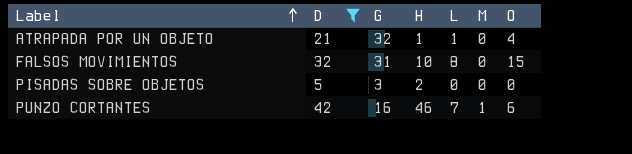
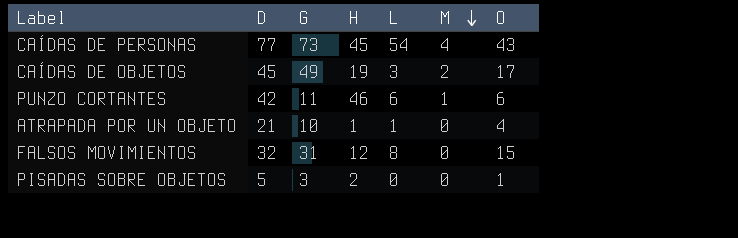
filter: D <= 42 -> none
row order: Label ascending -> M descending
PUNZO CORTANTES | G: 16 -> 11
PUNZO CORTANTES | L: 7 -> 6
ATRAPADA POR UN OBJETO | G: 32 -> 10
FALSOS MOVIMIENTOS | H: 10 -> 12
PISADAS SOBRE OBJETOS | O: 0 -> 1

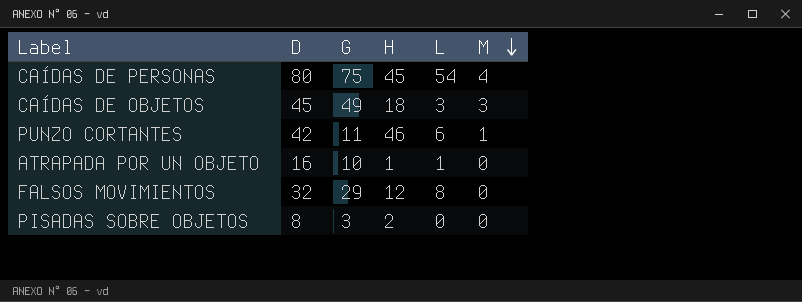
column O | position: 7 -> none
CAÍDAS DE PERSONAS | D: 77 -> 80
CAÍDAS DE PERSONAS | G: 73 -> 75
CAÍDAS DE OBJETOS | H: 19 -> 18
CAÍDAS DE OBJETOS | M: 2 -> 3
ATRAPADA POR UN OBJETO | D: 21 -> 16
FALSOS MOVIMIENTOS | G: 31 -> 29
PISADAS SOBRE OBJETOS | D: 5 -> 8

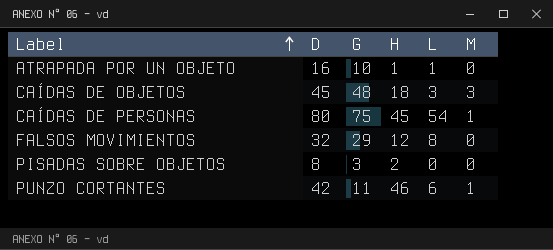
row order: M descending -> Label ascending
CAÍDAS DE OBJETOS | G: 49 -> 48
CAÍDAS DE PERSONAS | M: 4 -> 1

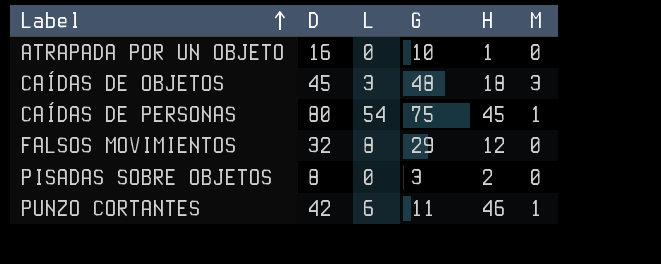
column L | position: 5 -> 3
ATRAPADA POR UN OBJETO | L: 1 -> 0

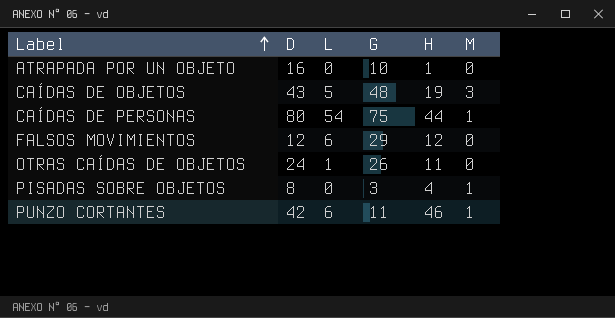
CAÍDAS DE OBJETOS | D: 45 -> 43
CAÍDAS DE OBJETOS | L: 3 -> 5
CAÍDAS DE OBJETOS | H: 18 -> 19
CAÍDAS DE PERSONAS | H: 45 -> 44
FALSOS MOVIMIENTOS | D: 32 -> 12
FALSOS MOVIMIENTOS | L: 8 -> 6
row OTRAS CAÍDAS DE OBJETOS: none -> 24 | 1 | 26 | 11 | 0
PISADAS SOBRE OBJETOS | H: 2 -> 4
PISADAS SOBRE OBJETOS | M: 0 -> 1

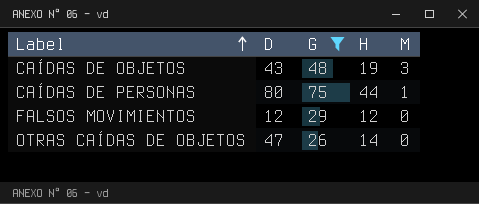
filter: none -> G >= 26
column L | position: 3 -> none
OTRAS CAÍDAS DE OBJETOS | D: 24 -> 47
OTRAS CAÍDAS DE OBJETOS | H: 11 -> 14

